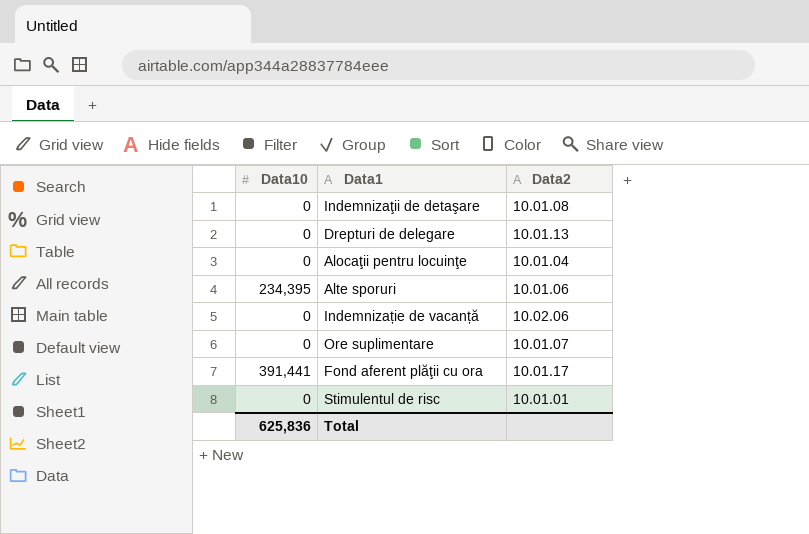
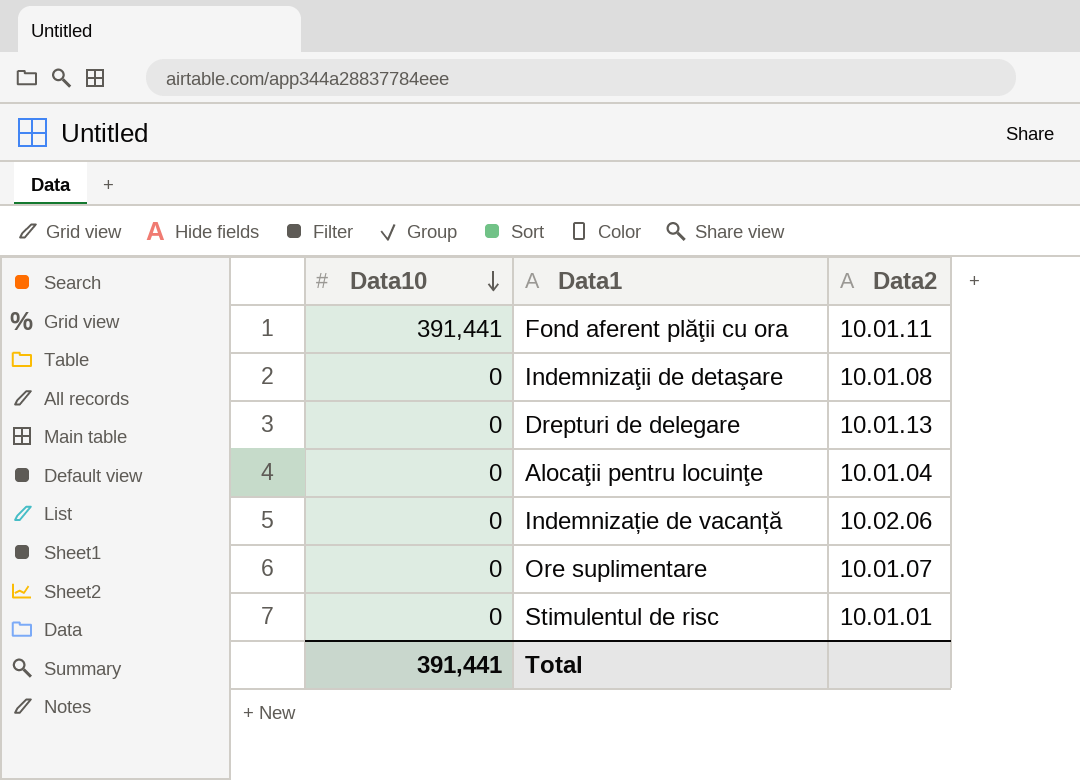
row order: none -> Data10 descending
row Alte sporuri: 234,395 | 10.01.06 -> none
Fond aferent plăţii cu ora | Data2: 10.01.17 -> 10.01.11
Total | Data10: 625,836 -> 391,441

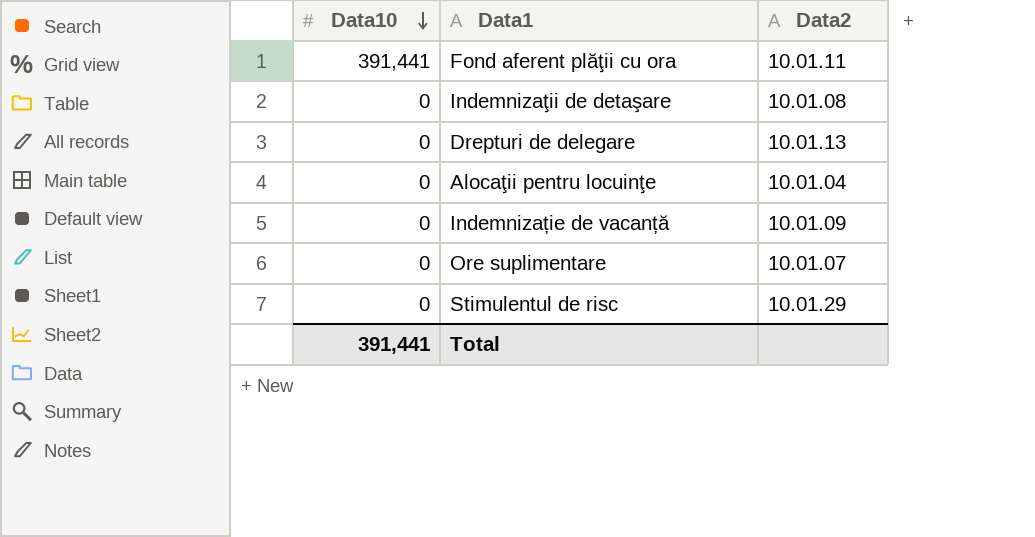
Indemnizație de vacanță | Data2: 10.02.06 -> 10.01.09
Stimulentul de risc | Data2: 10.01.01 -> 10.01.29

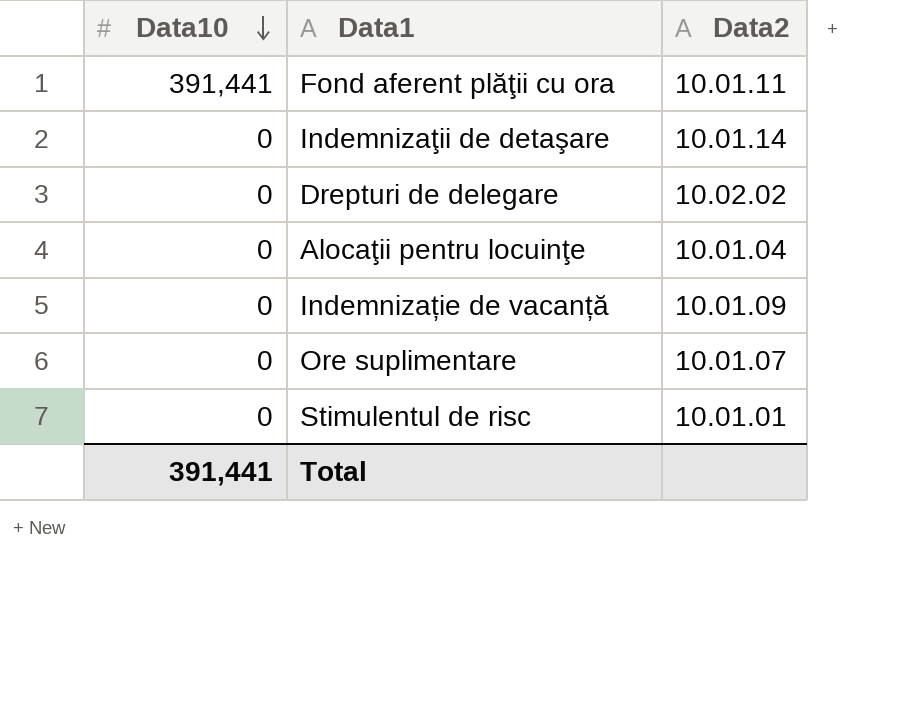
Indemnizaţii de detaşare | Data2: 10.01.08 -> 10.01.14
Drepturi de delegare | Data2: 10.01.13 -> 10.02.02
Stimulentul de risc | Data2: 10.01.29 -> 10.01.01

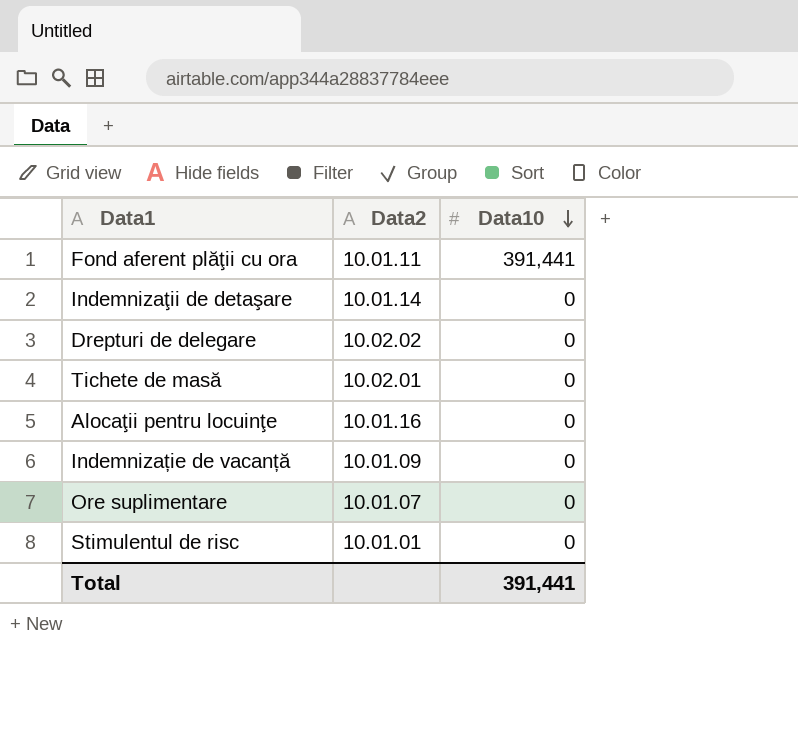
column Data10 | position: 1 -> 3
row Tichete de masă: none -> 10.02.01 | 0
Alocaţii pentru locuinţe | Data2: 10.01.04 -> 10.01.16

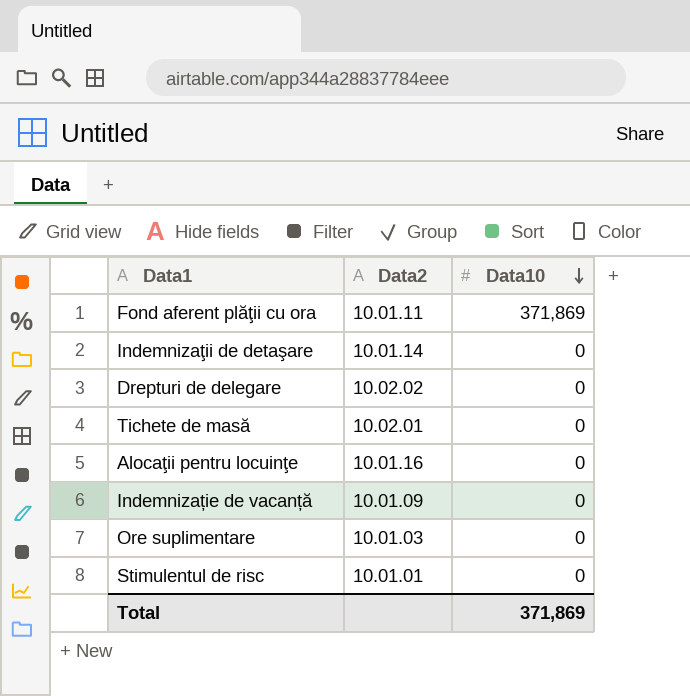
Fond aferent plăţii cu ora | Data10: 391,441 -> 371,869
Ore suplimentare | Data2: 10.01.07 -> 10.01.03
Total | Data10: 391,441 -> 371,869

